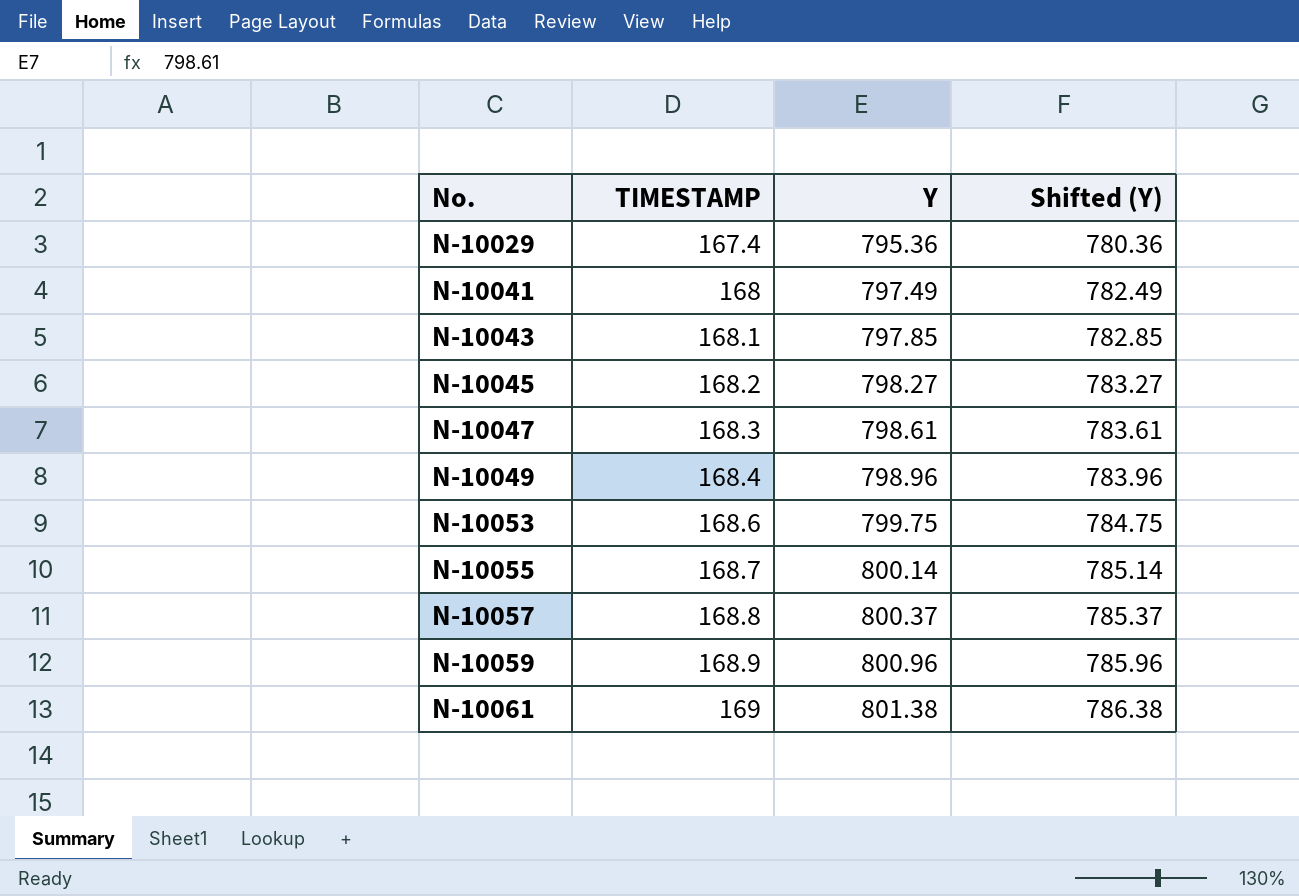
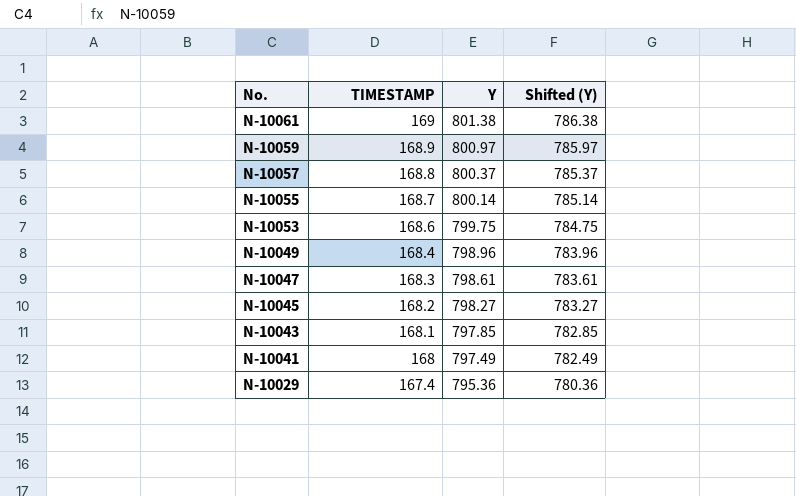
row order: No. ascending -> No. descending
N-10059 | Y: 800.96 -> 800.97
N-10059 | Shifted (Y): 785.96 -> 785.97

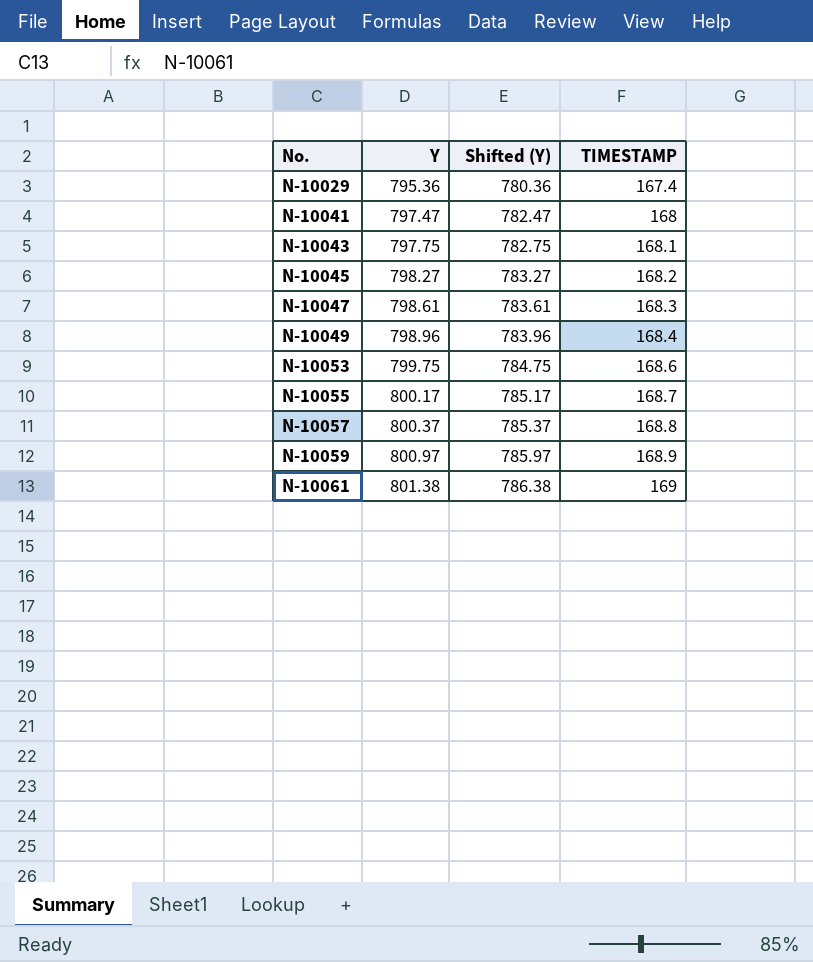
row order: No. descending -> No. ascending
column TIMESTAMP | position: 2 -> 4
N-10041 | Y: 797.49 -> 797.47
N-10041 | Shifted (Y): 782.49 -> 782.47
N-10043 | Y: 797.85 -> 797.75
N-10043 | Shifted (Y): 782.85 -> 782.75
N-10055 | Y: 800.14 -> 800.17
N-10055 | Shifted (Y): 785.14 -> 785.17

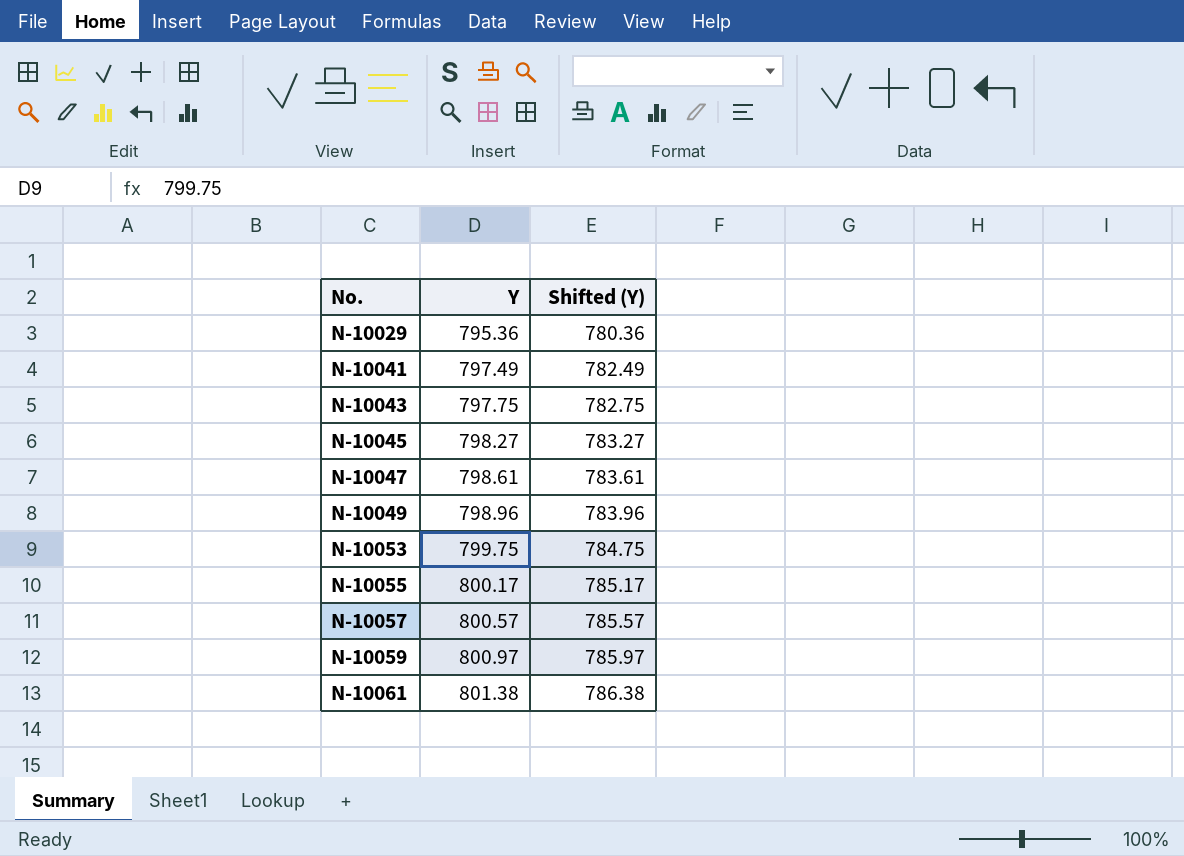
column TIMESTAMP | position: 4 -> none
N-10041 | Y: 797.47 -> 797.49
N-10041 | Shifted (Y): 782.47 -> 782.49
N-10057 | Y: 800.37 -> 800.57
N-10057 | Shifted (Y): 785.37 -> 785.57

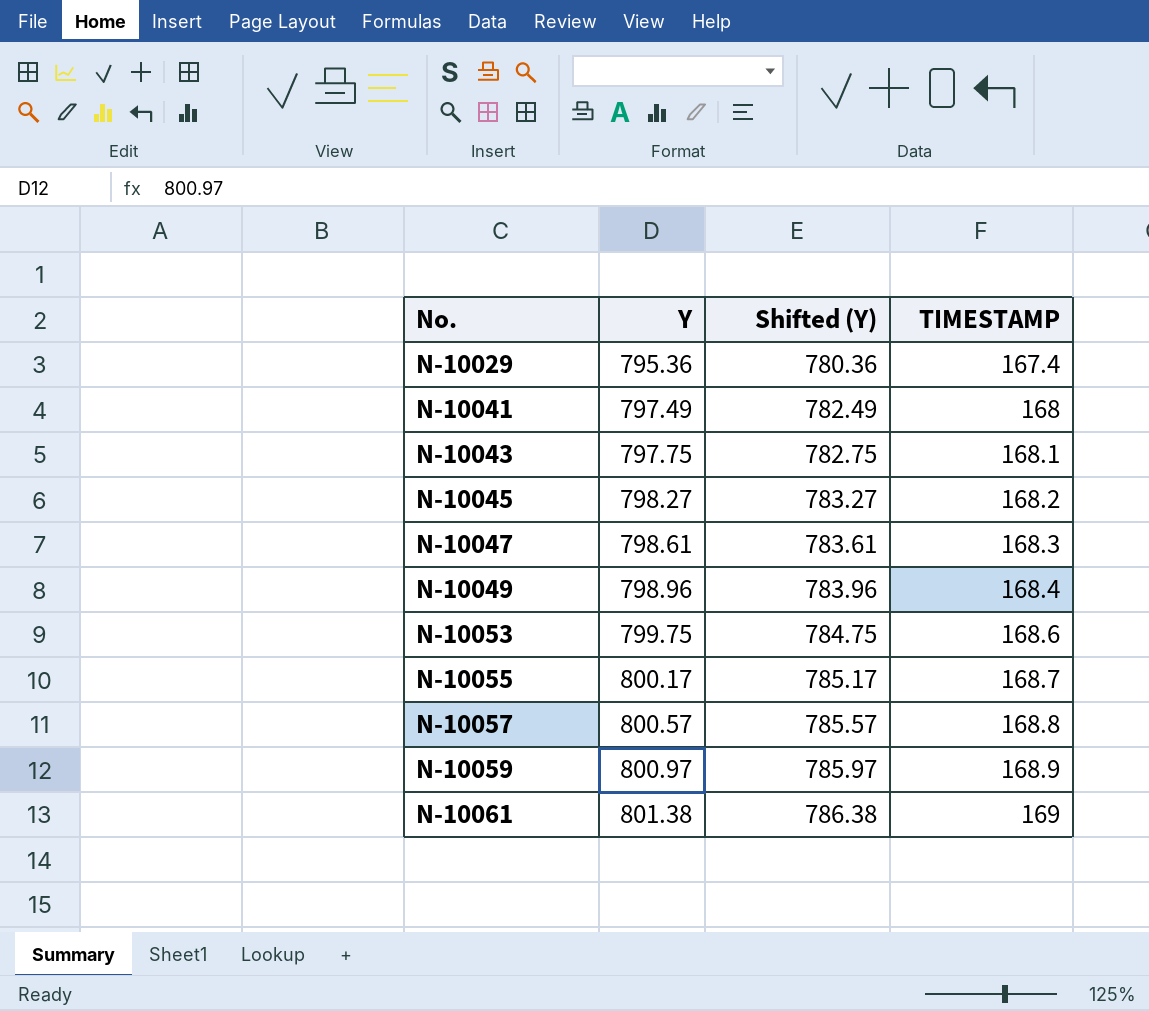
column TIMESTAMP | position: none -> 4

